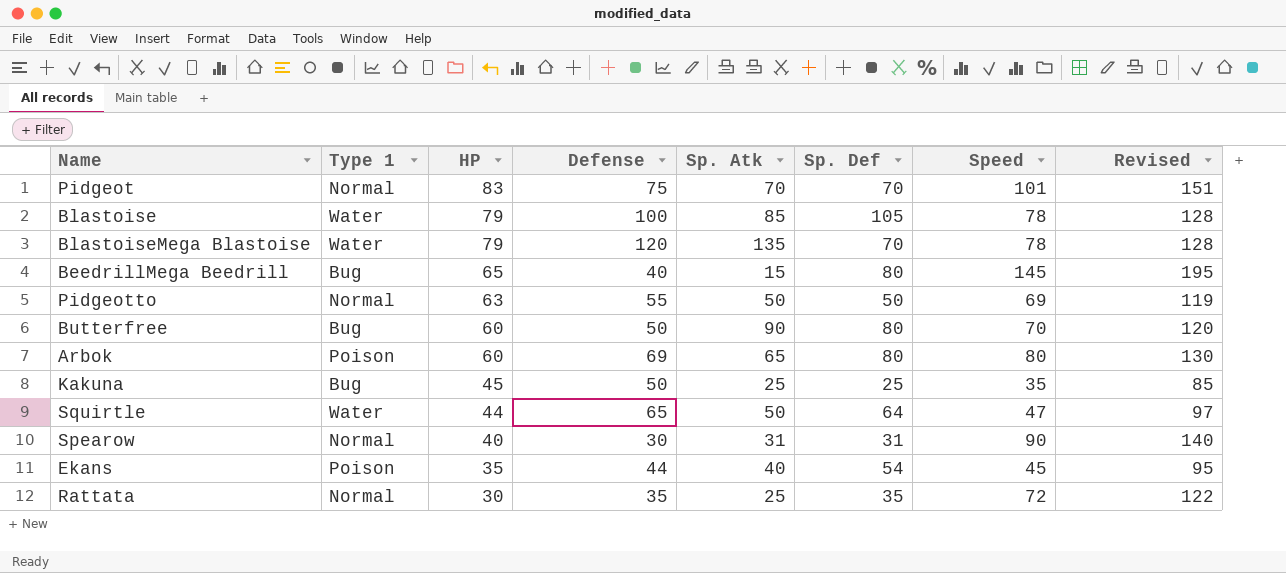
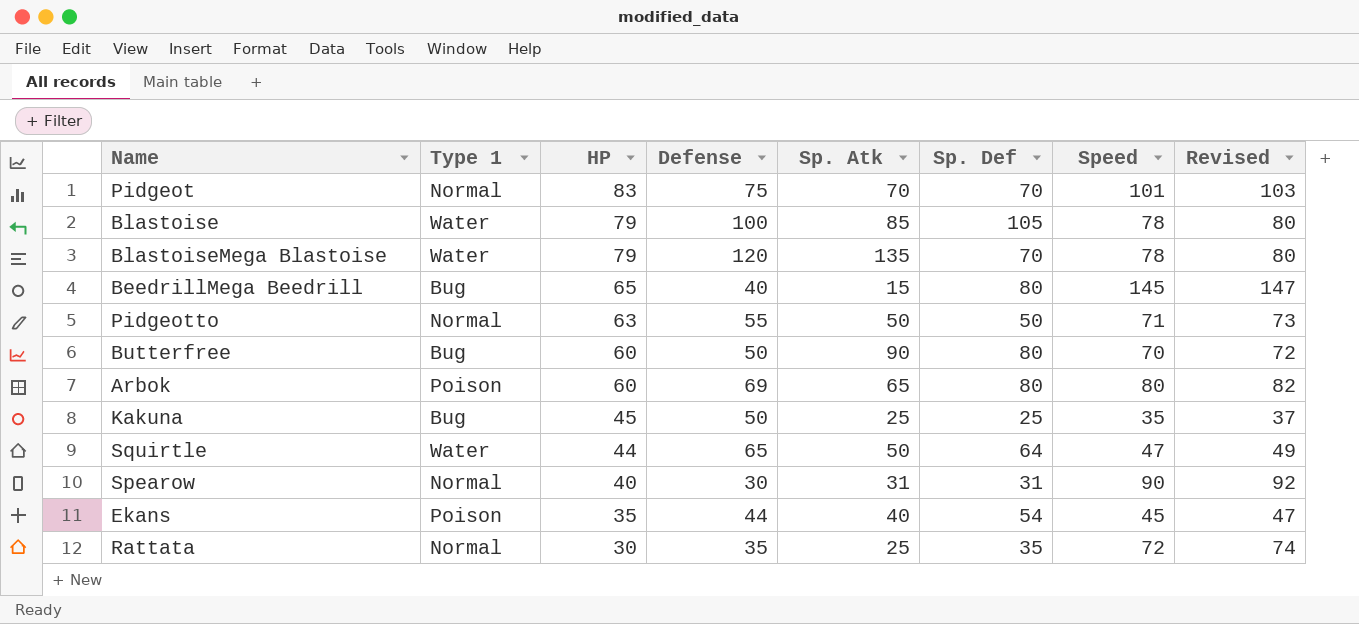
column Revised | formula: [Speed] + 50 -> [Speed] + 2
Pidgeotto | Speed: 69 -> 71

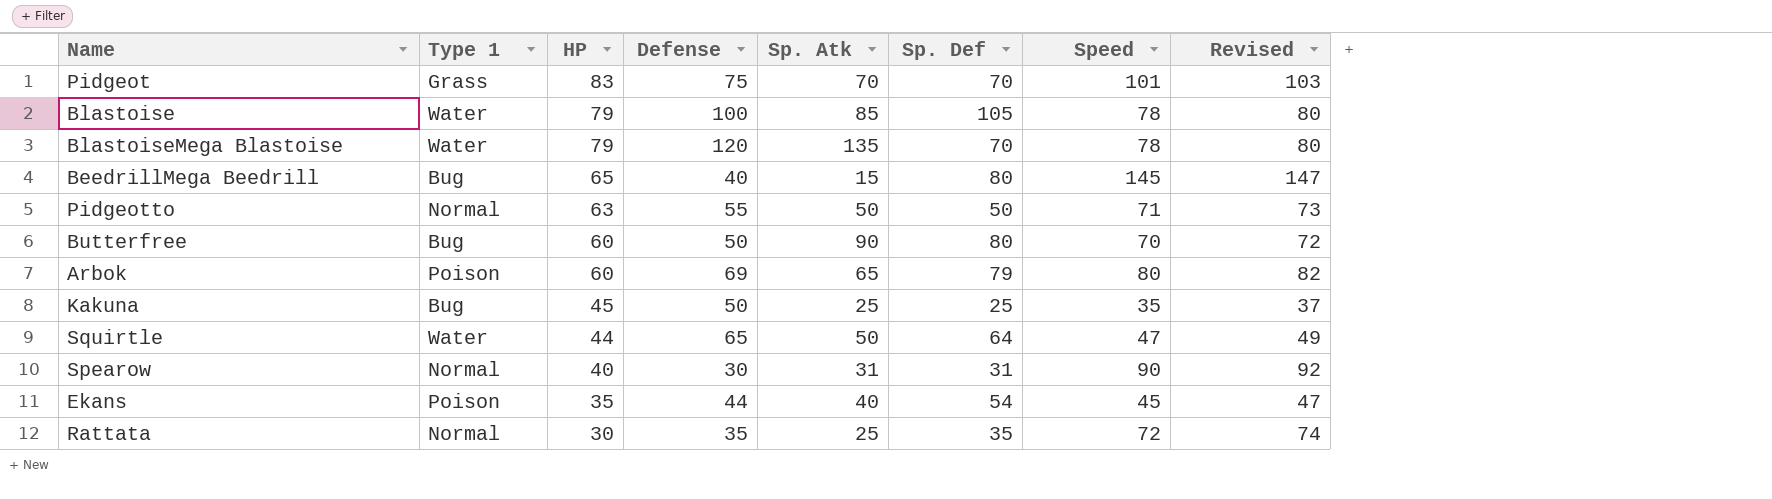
Pidgeot | Type 1: Normal -> Grass
Arbok | Sp. Def: 80 -> 79

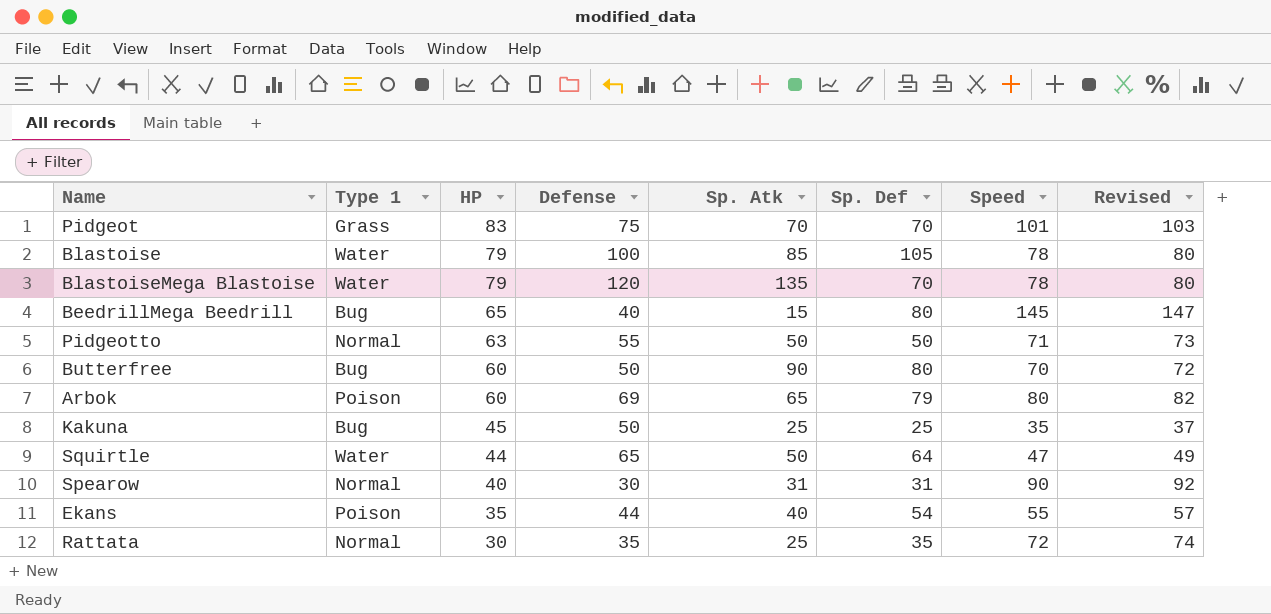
Ekans | Speed: 45 -> 55
Ekans | Revised: 47 -> 57

